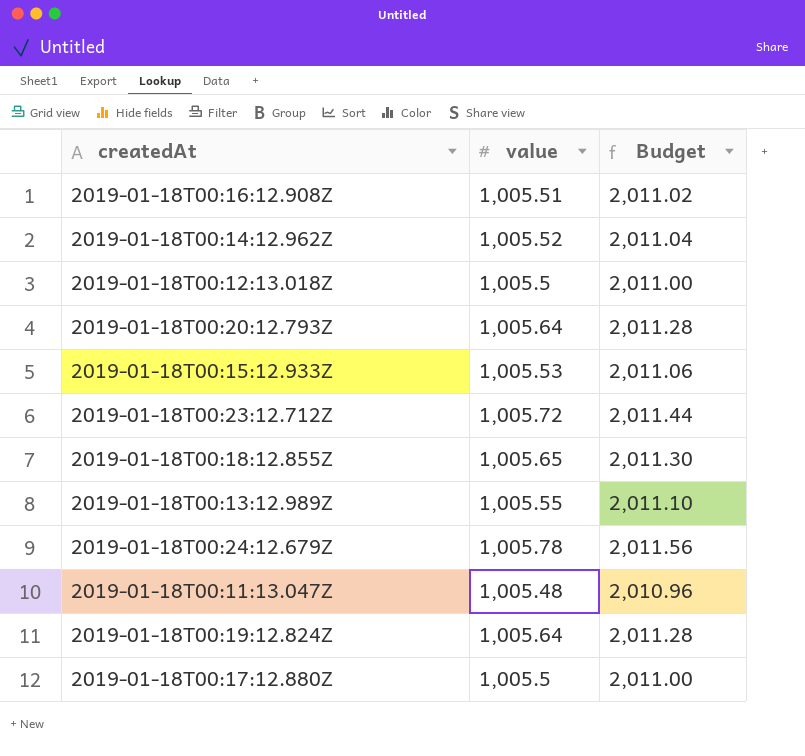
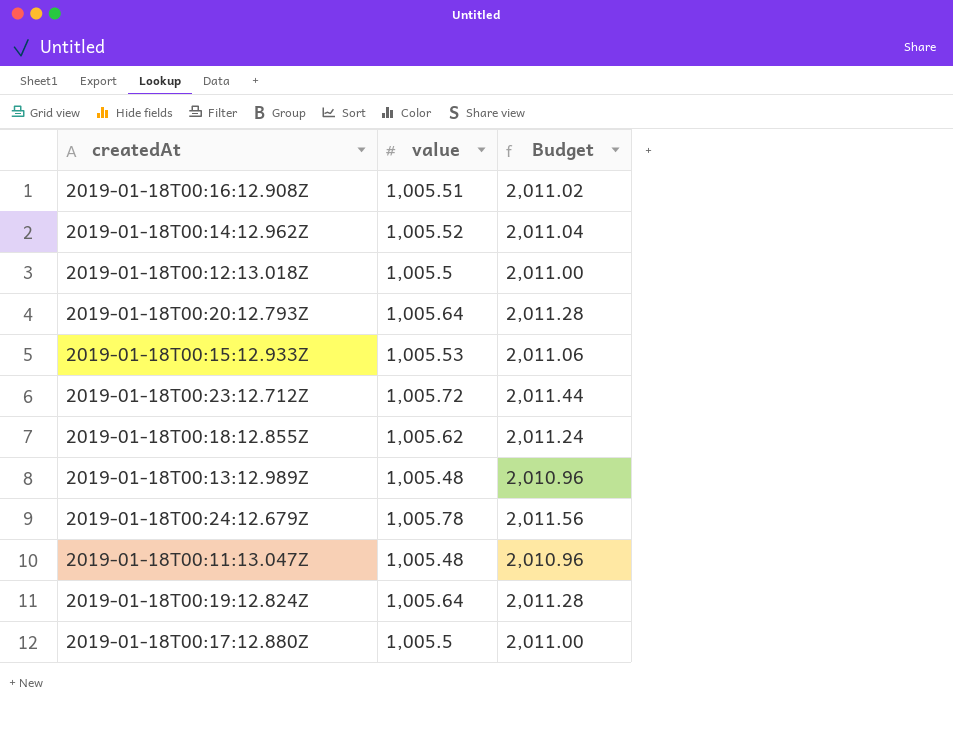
2019-01-18T00:18:12.855Z | value: 1,005.65 -> 1,005.62
2019-01-18T00:18:12.855Z | Budget: 2,011.30 -> 2,011.24
2019-01-18T00:13:12.989Z | value: 1,005.55 -> 1,005.48
2019-01-18T00:13:12.989Z | Budget: 2,011.10 -> 2,010.96

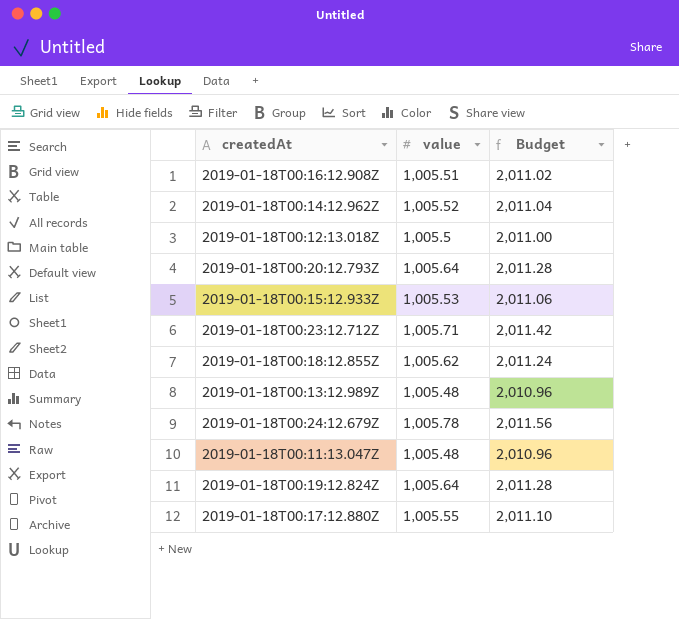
2019-01-18T00:23:12.712Z | value: 1,005.72 -> 1,005.71
2019-01-18T00:23:12.712Z | Budget: 2,011.44 -> 2,011.42
2019-01-18T00:17:12.880Z | value: 1,005.5 -> 1,005.55
2019-01-18T00:17:12.880Z | Budget: 2,011.00 -> 2,011.10

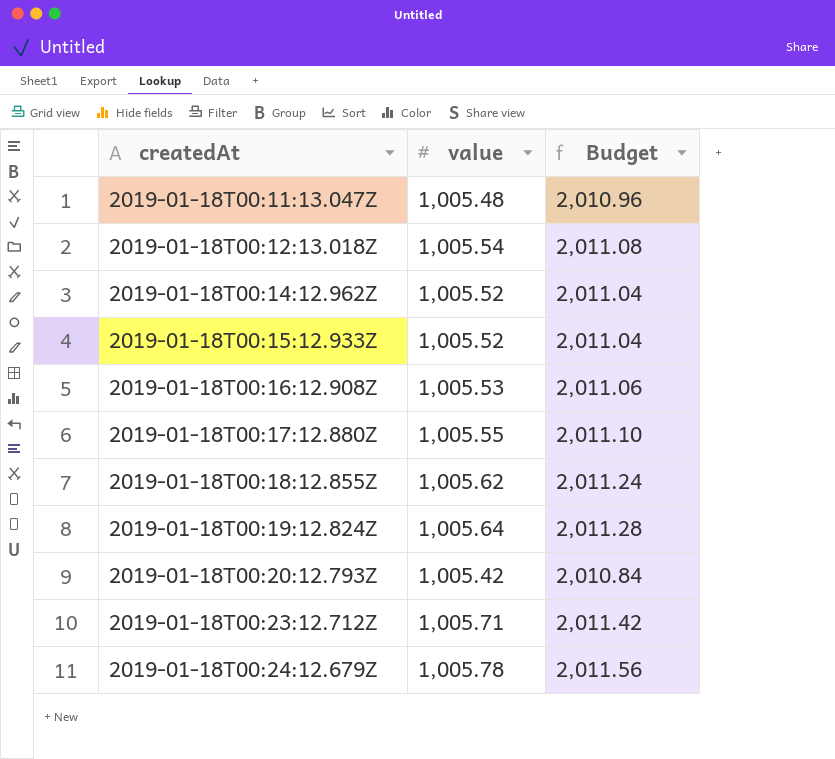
row order: none -> createdAt ascending
row 2019-01-18T00:13:12.989Z: 1,005.48 | 2,010.96 -> none
2019-01-18T00:12:13.018Z | value: 1,005.5 -> 1,005.54
2019-01-18T00:12:13.018Z | Budget: 2,011.00 -> 2,011.08
2019-01-18T00:15:12.933Z | value: 1,005.53 -> 1,005.52
2019-01-18T00:15:12.933Z | Budget: 2,011.06 -> 2,011.04
2019-01-18T00:16:12.908Z | value: 1,005.51 -> 1,005.53
2019-01-18T00:16:12.908Z | Budget: 2,011.02 -> 2,011.06
2019-01-18T00:20:12.793Z | value: 1,005.64 -> 1,005.42
2019-01-18T00:20:12.793Z | Budget: 2,011.28 -> 2,010.84

